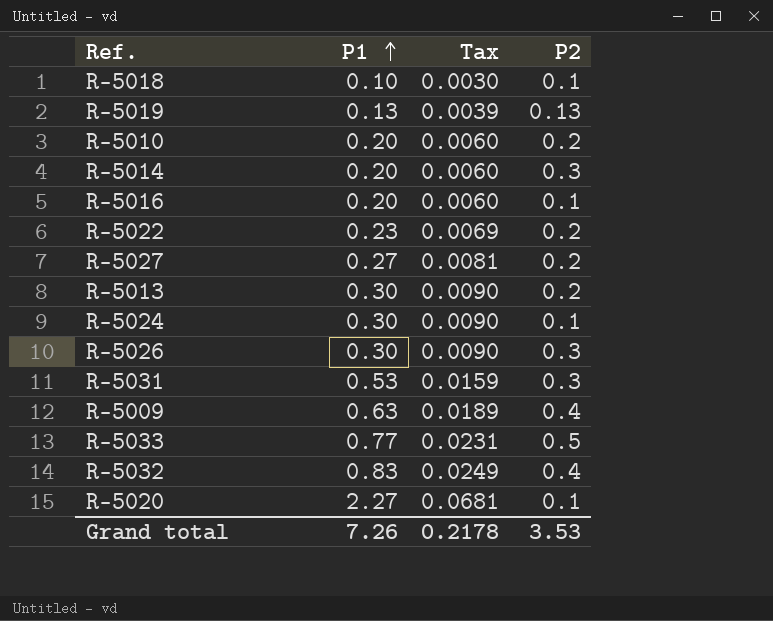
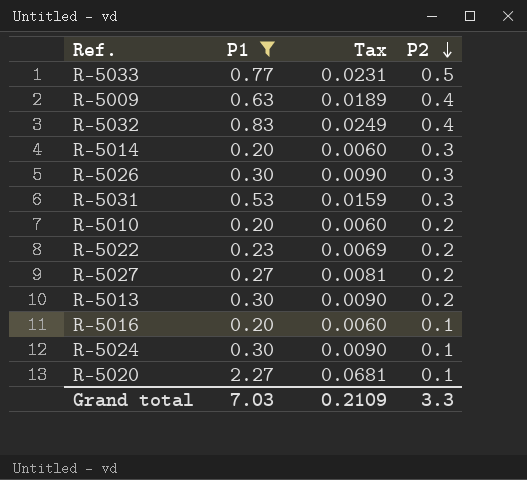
filter: none -> P1 >= 0.20
row order: P1 ascending -> P2 descending
Grand total | P1: 7.26 -> 7.03
Grand total | Tax: 0.2178 -> 0.2109
Grand total | P2: 3.53 -> 3.3

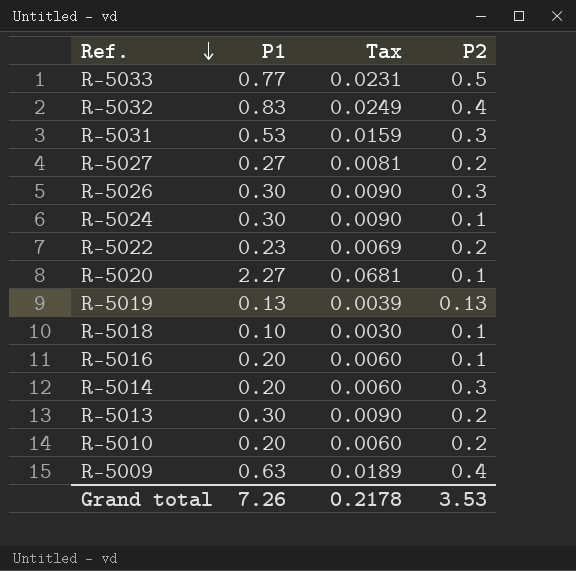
filter: P1 >= 0.20 -> none
row order: P2 descending -> Ref. descending
Grand total | P1: 7.03 -> 7.26
Grand total | Tax: 0.2109 -> 0.2178
Grand total | P2: 3.3 -> 3.53

